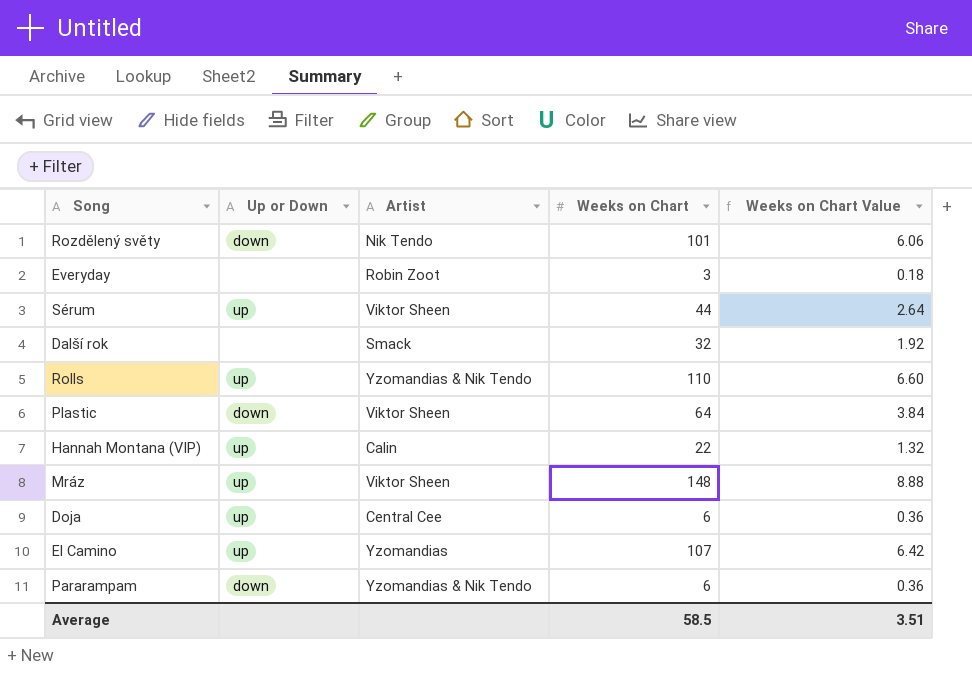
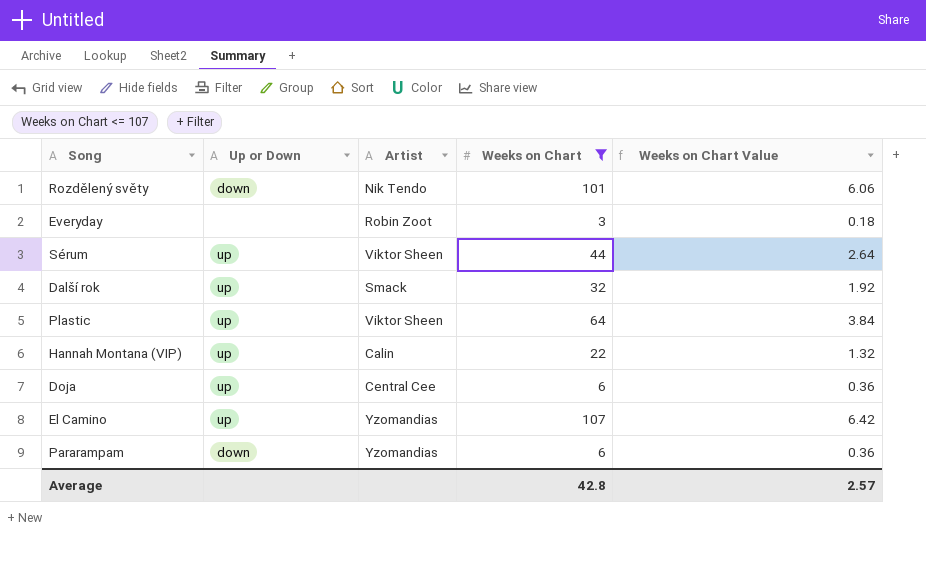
filter: none -> Weeks on Chart <= 107
Další rok | Up or Down: none -> up
Plastic | Up or Down: down -> up
Pararampam | Artist: Yzomandias & Nik Tendo -> Yzomandias
Average | Weeks on Chart: 58.5 -> 42.8
Average | Weeks on Chart Value: 3.51 -> 2.57

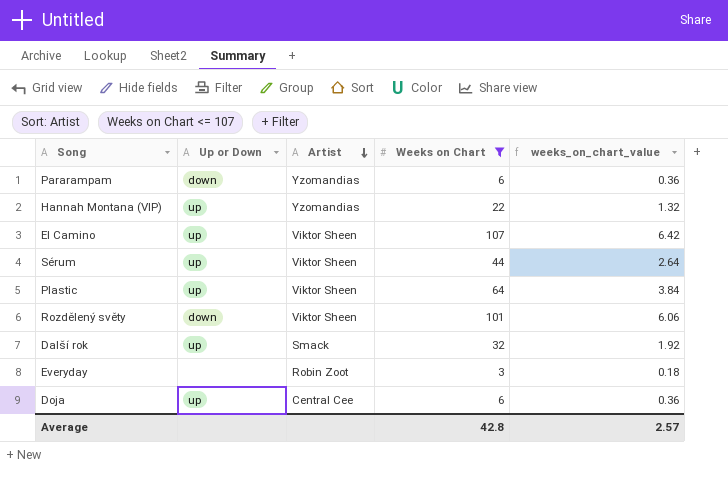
row order: none -> Artist descending
column name: Weeks on Chart Value -> weeks_on_chart_value
Hannah Montana (VIP) | Artist: Calin -> Yzomandias
El Camino | Artist: Yzomandias -> Viktor Sheen
Rozdělený světy | Artist: Nik Tendo -> Viktor Sheen

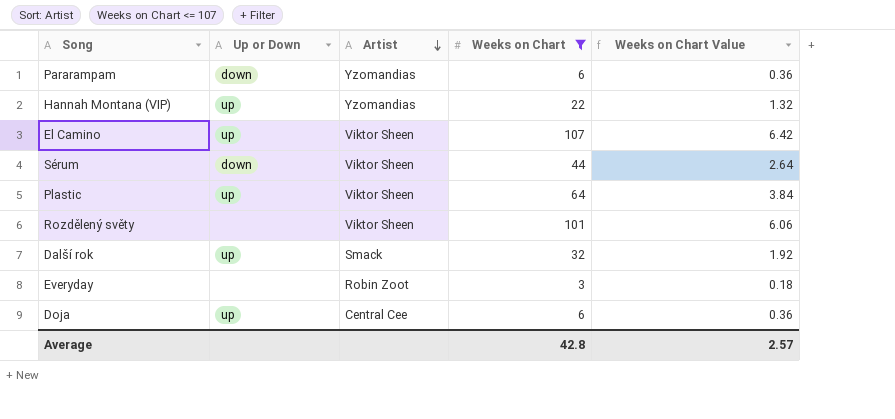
column name: weeks_on_chart_value -> Weeks on Chart Value
Sérum | Up or Down: up -> down
Rozdělený světy | Up or Down: down -> none

